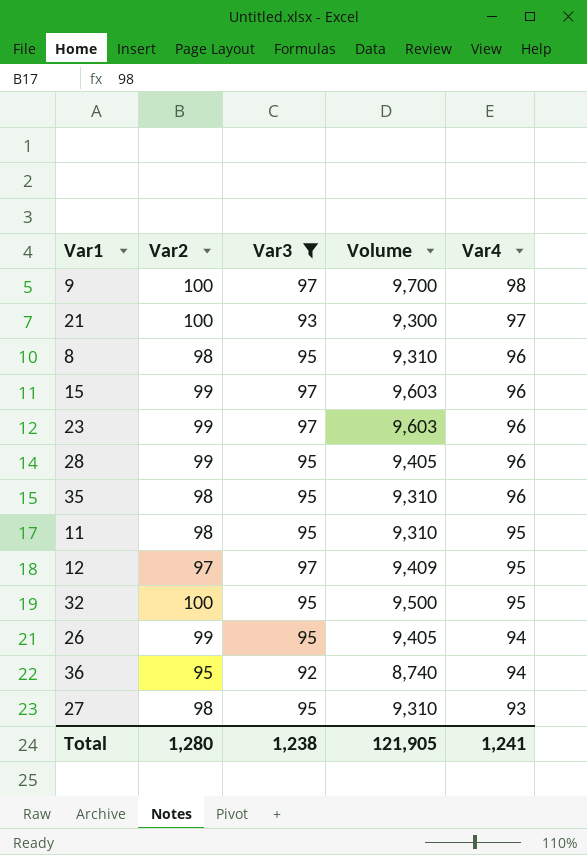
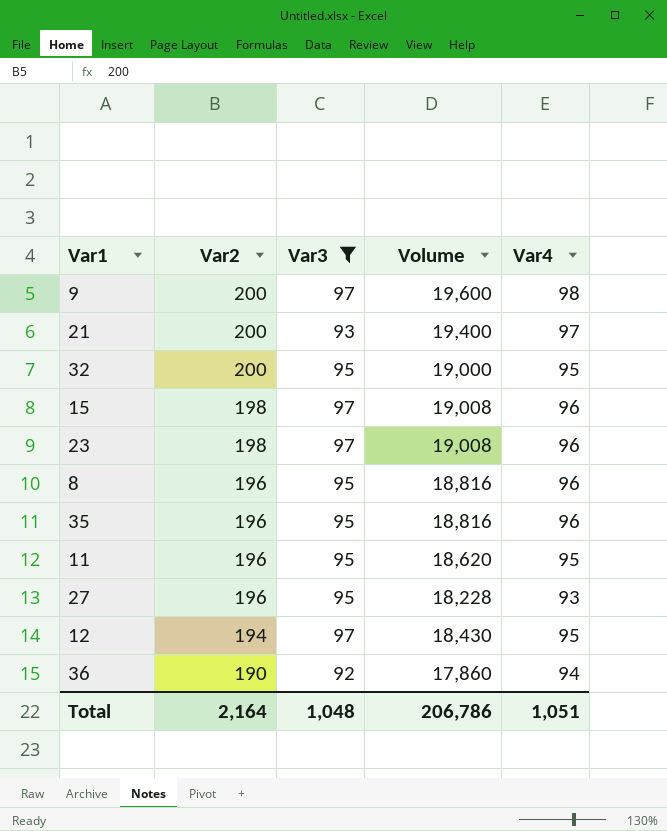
row order: Var4 descending -> Var2 descending
column Volume | formula: [Var2] * [Var3] -> [Var2] * [Var4]
row 28: 99 | 95 | 9,405 | 96 -> none
row 26: 99 | 95 | 9,405 | 94 -> none
9 | Var2: 100 -> 200
21 | Var2: 100 -> 200
32 | Var2: 100 -> 200
15 | Var2: 99 -> 198
23 | Var2: 99 -> 198
8 | Var2: 98 -> 196
35 | Var2: 98 -> 196
11 | Var2: 98 -> 196
27 | Var2: 98 -> 196
12 | Var2: 97 -> 194
36 | Var2: 95 -> 190
Total | Var2: 1,280 -> 2,164
Total | Var3: 1,238 -> 1,048
Total | Volume: 121,905 -> 206,786
Total | Var4: 1,241 -> 1,051

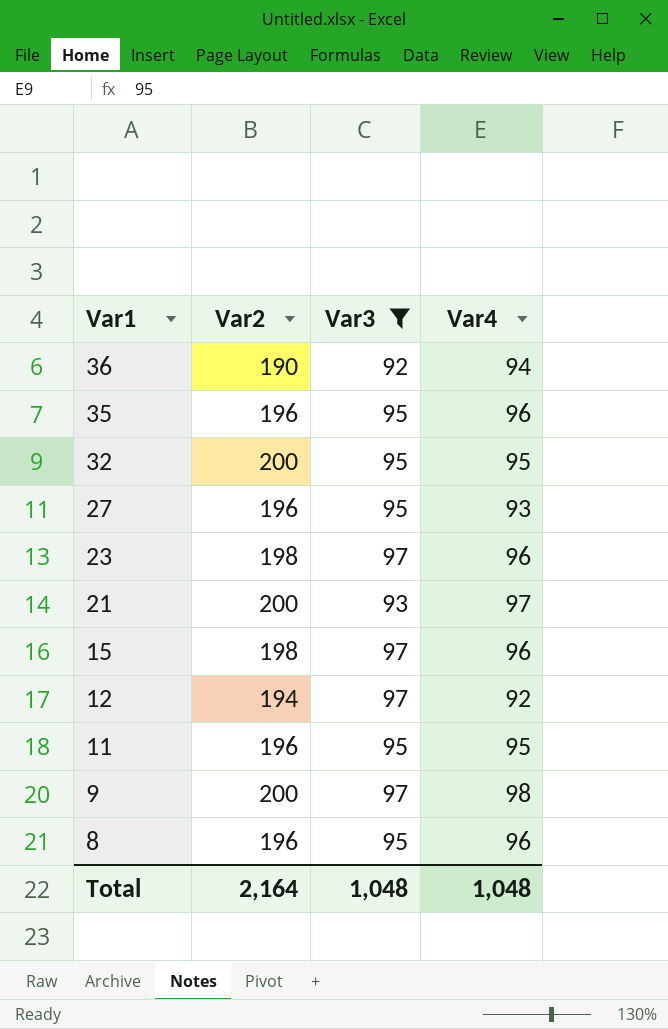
row order: Var2 descending -> Var1 descending
column Volume | formula: [Var2] * [Var4] -> none
12 | Var4: 95 -> 92
Total | Var4: 1,051 -> 1,048

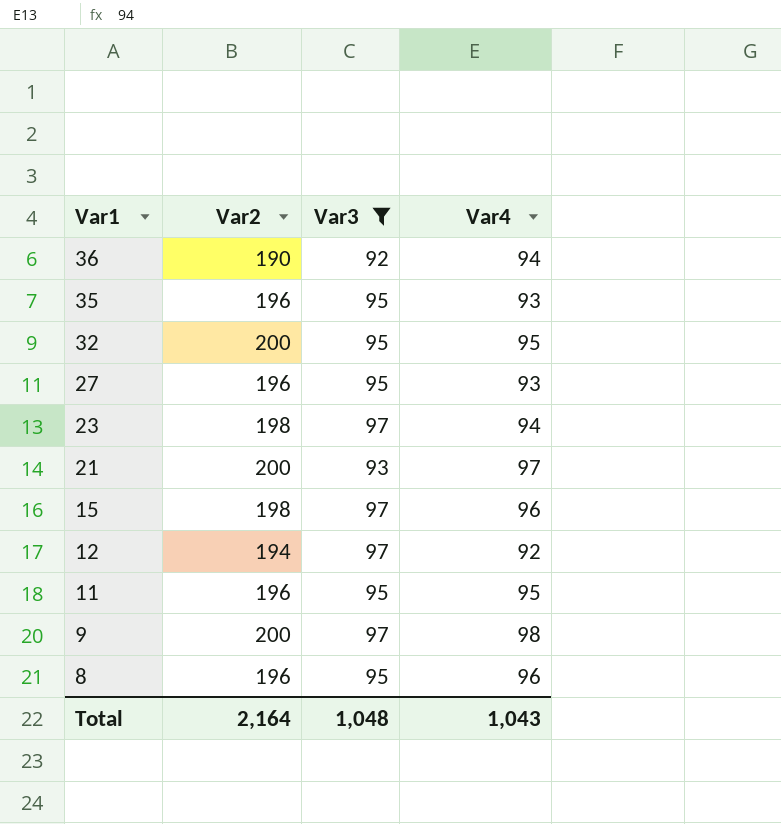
35 | Var4: 96 -> 93
23 | Var4: 96 -> 94
Total | Var4: 1,048 -> 1,043

